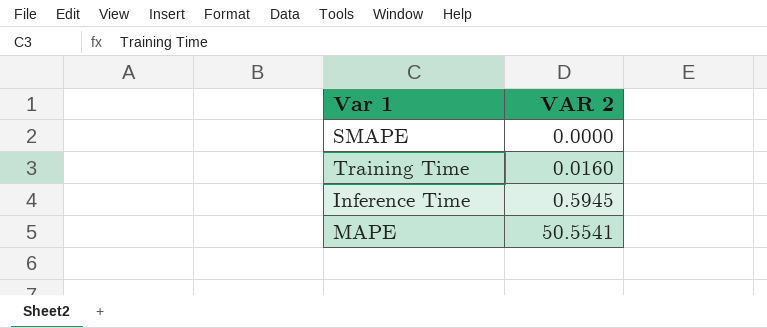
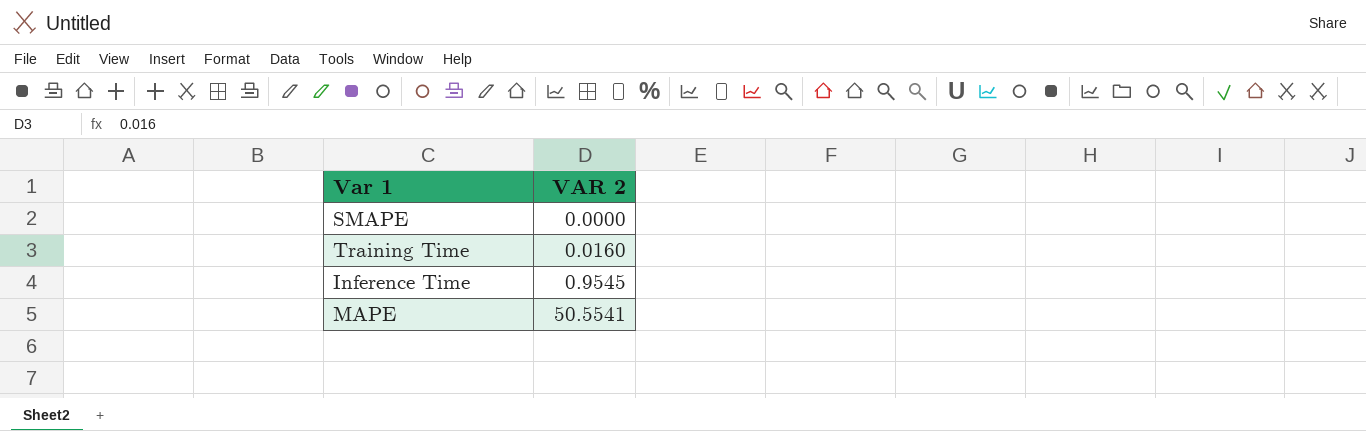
Inference Time | VAR 2: 0.5945 -> 0.9545

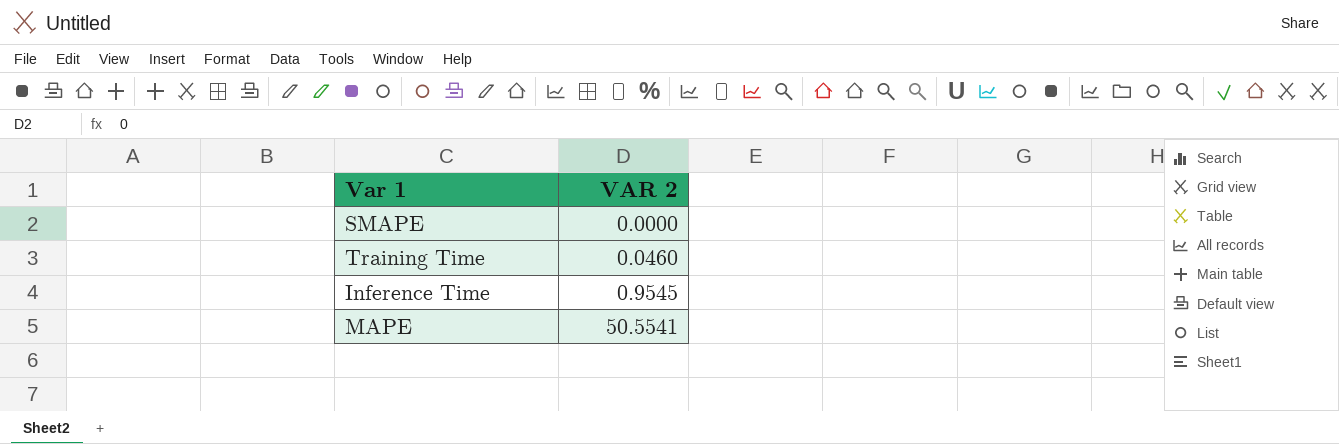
Training Time | VAR 2: 0.0160 -> 0.0460

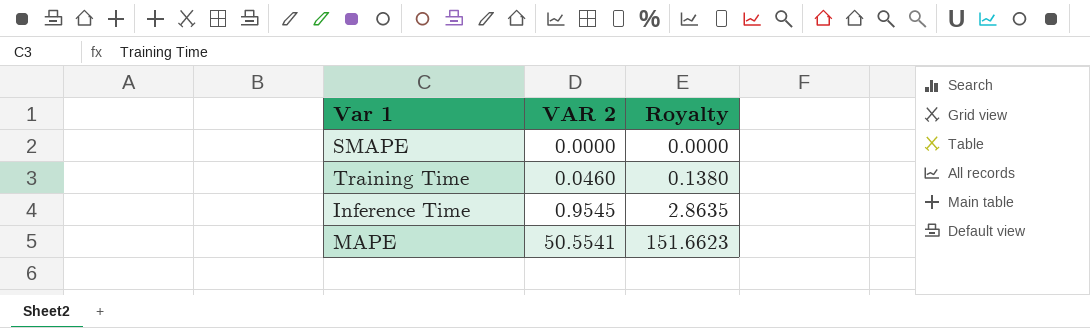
column Royalty | formula: none -> [VAR 2] * 3

